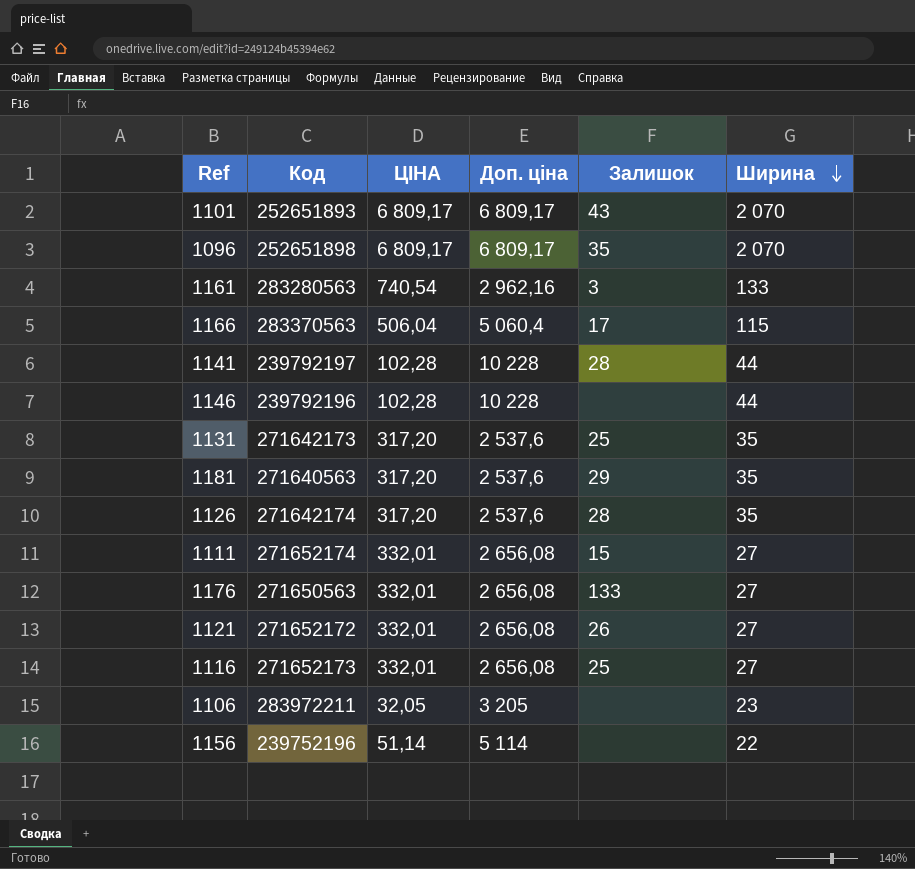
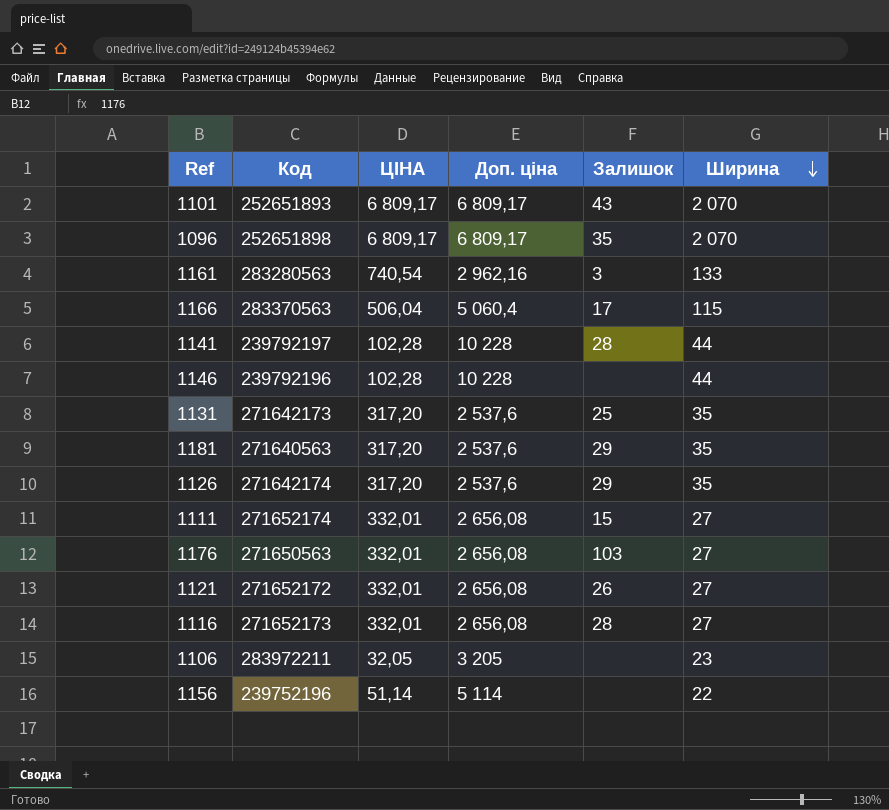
1126 | Залишок: 28 -> 29
1176 | Залишок: 133 -> 103
1116 | Залишок: 25 -> 28

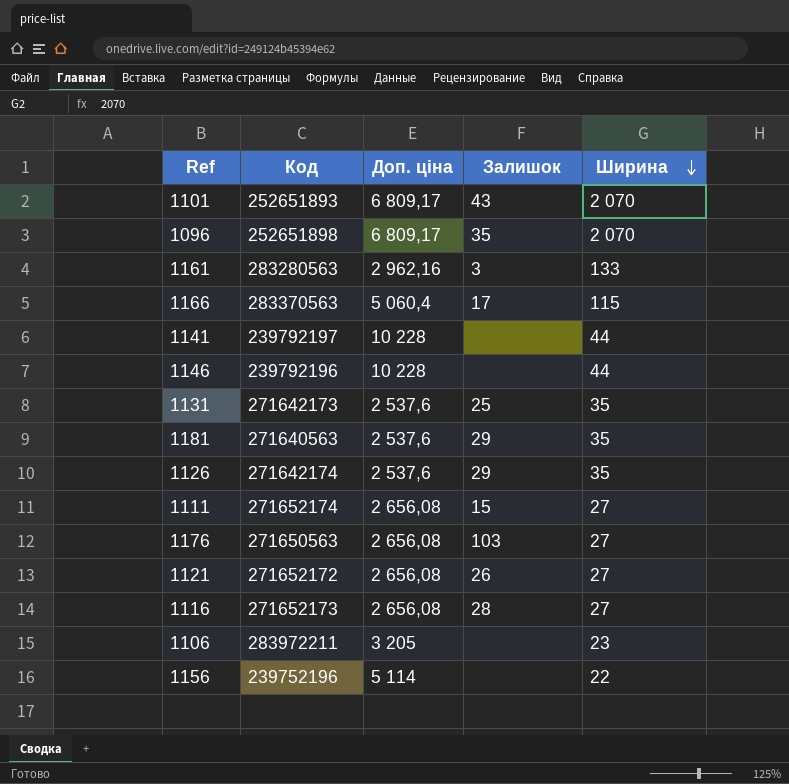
column ЦІНА | position: 3 -> none
1141 | Залишок: 28 -> none

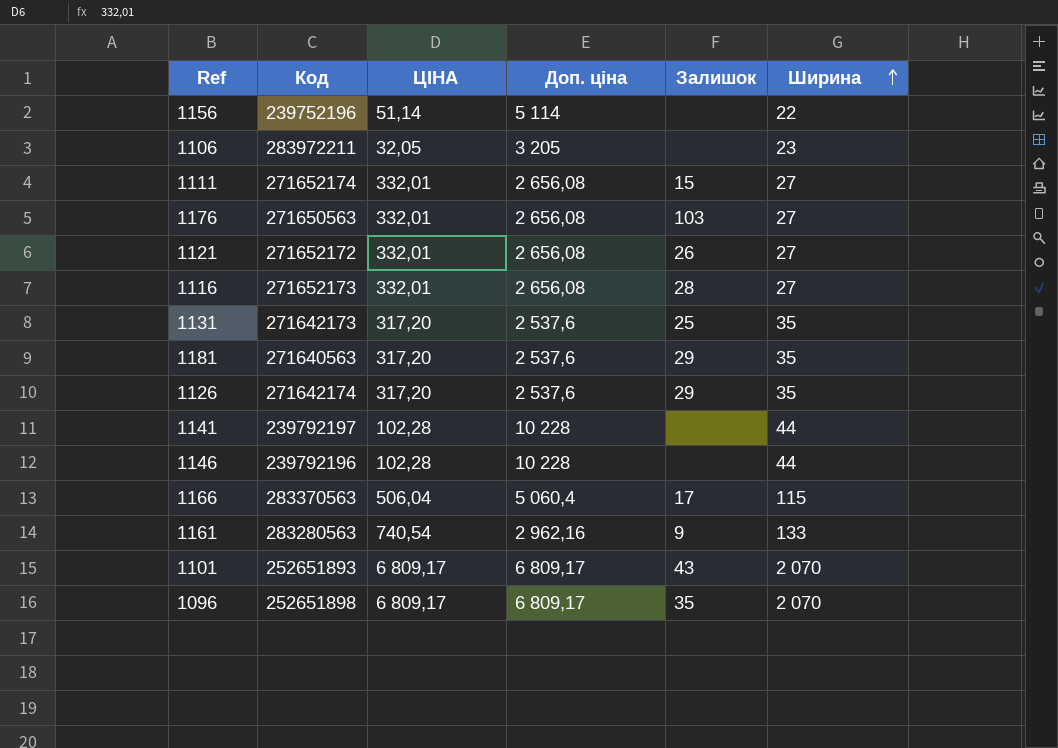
row order: Ширина descending -> Ширина ascending
column ЦІНА | position: none -> 3
1161 | Залишок: 3 -> 9

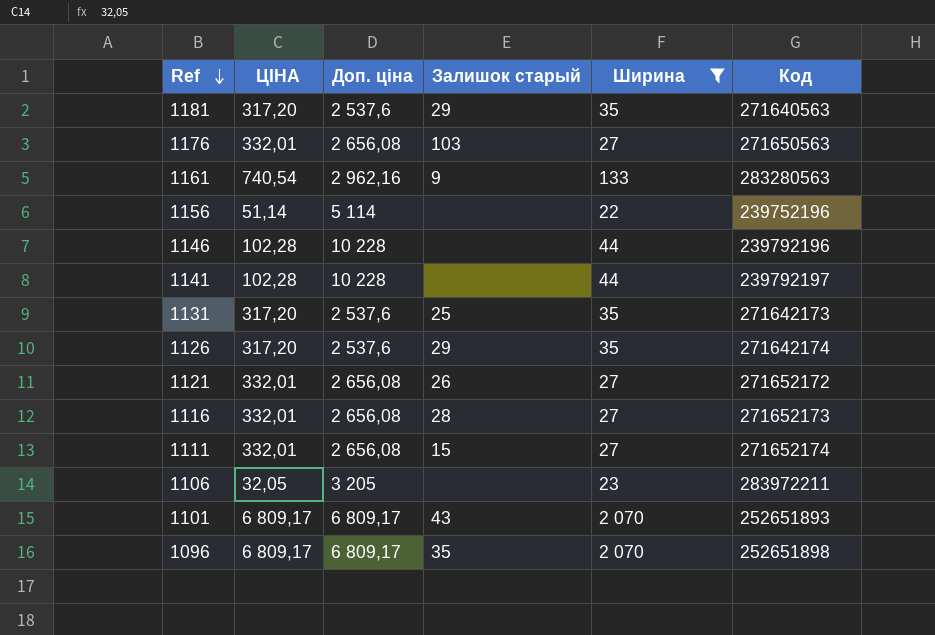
filter: none -> Ширина != 115
row order: Ширина ascending -> Ref descending
column name: Залишок -> Залишок старый
column Код | position: 2 -> 6

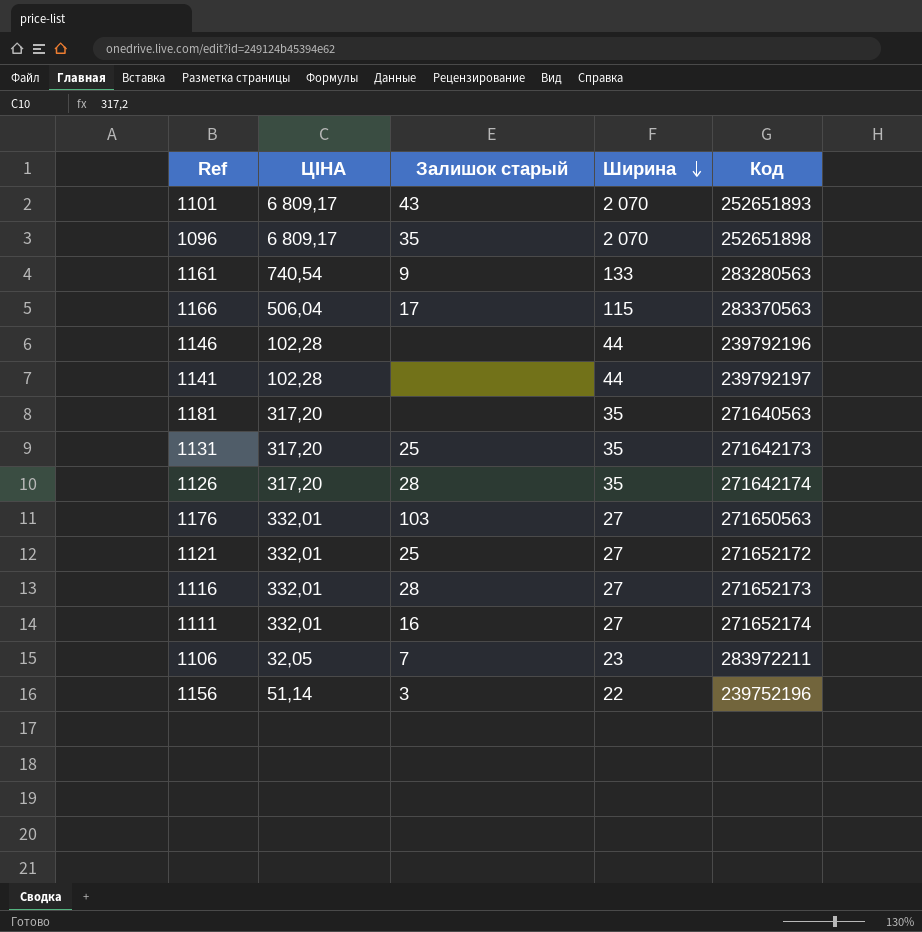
filter: Ширина != 115 -> none
row order: Ref descending -> Ширина descending
column Доп. ціна | position: 3 -> none
1181 | Залишок старый: 29 -> none
1126 | Залишок старый: 29 -> 28
1121 | Залишок старый: 26 -> 25
1111 | Залишок старый: 15 -> 16
1106 | Залишок старый: none -> 7
1156 | Залишок старый: none -> 3

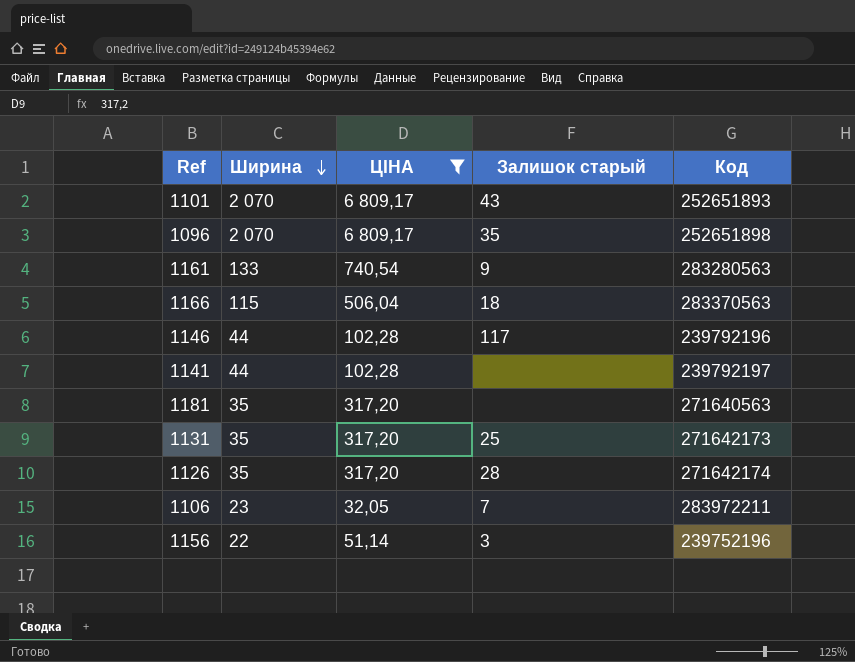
filter: none -> ЦІНА != 332,01
column Ширина | position: 4 -> 2
1166 | Залишок старый: 17 -> 18
1146 | Залишок старый: none -> 117

